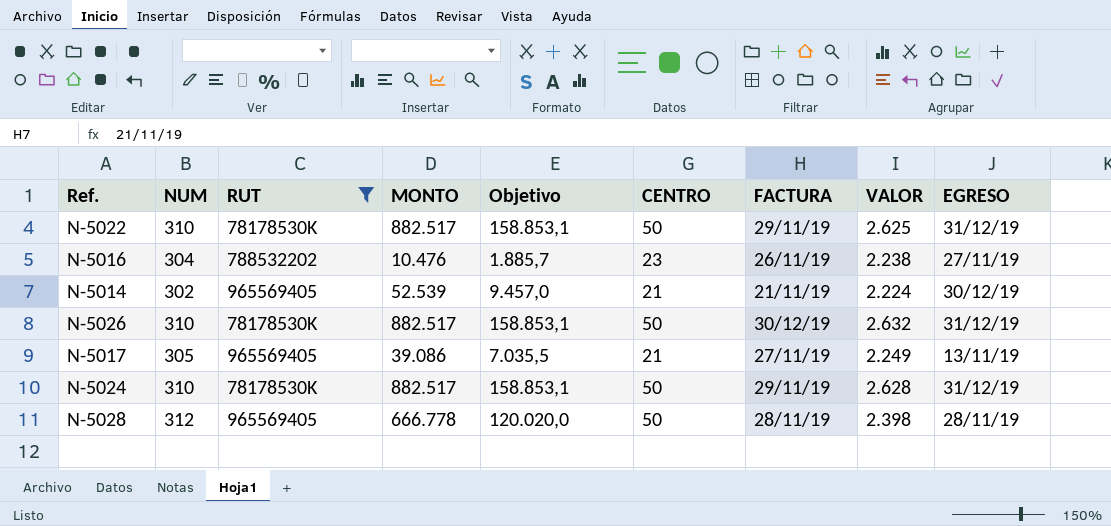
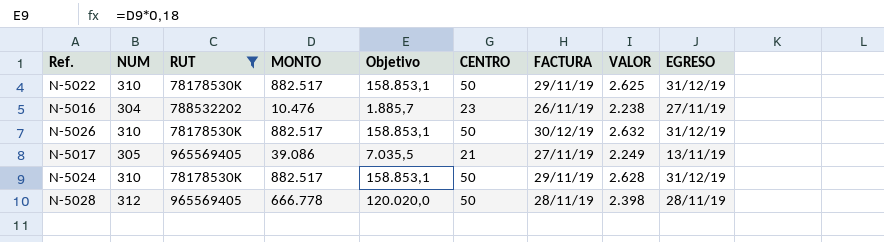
row N-5014: 302 | 965569405 | 52.539 | 9.457,0 | 21 | 21/11/19 | 2.224 | 30/12/19 -> none

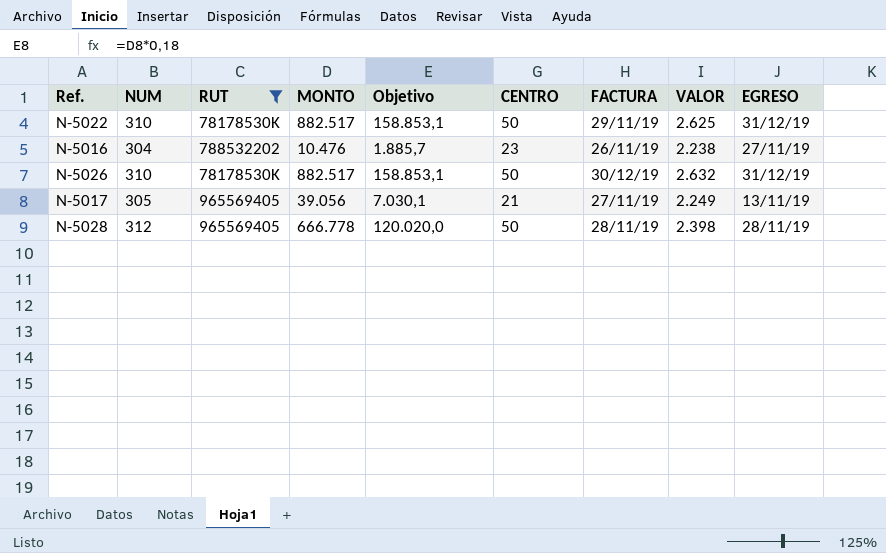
row N-5024: 310 | 78178530K | 882.517 | 158.853,1 | 50 | 29/11/19 | 2.628 | 31/12/19 -> none
N-5017 | MONTO: 39.086 -> 39.056
N-5017 | Objetivo: 7.035,5 -> 7.030,1

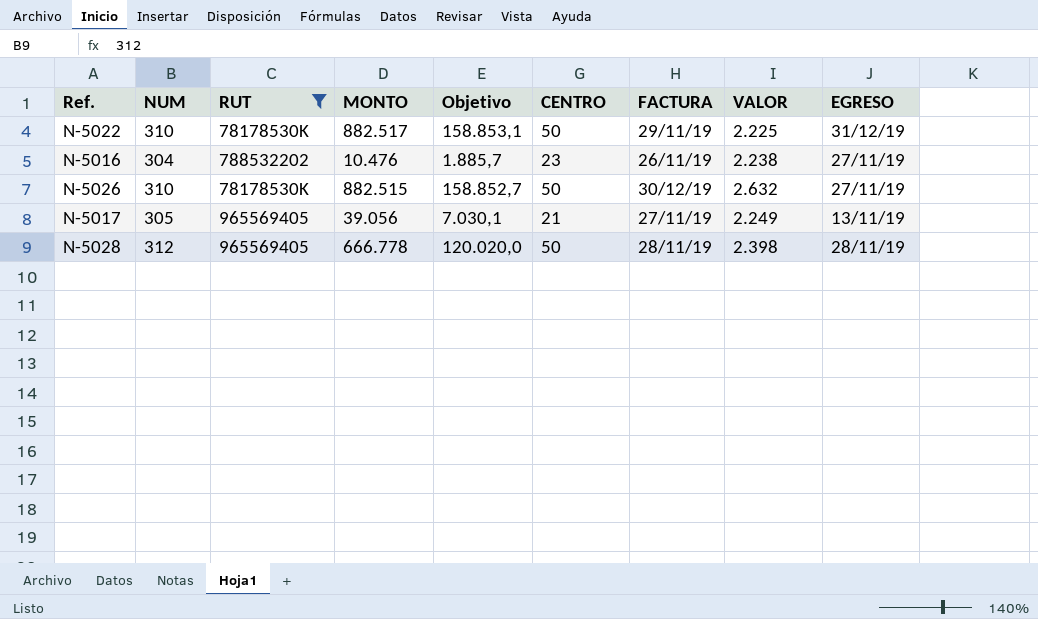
N-5022 | VALOR: 2.625 -> 2.225
N-5026 | MONTO: 882.517 -> 882.515
N-5026 | Objetivo: 158.853,1 -> 158.852,7
N-5026 | EGRESO: 31/12/19 -> 27/11/19

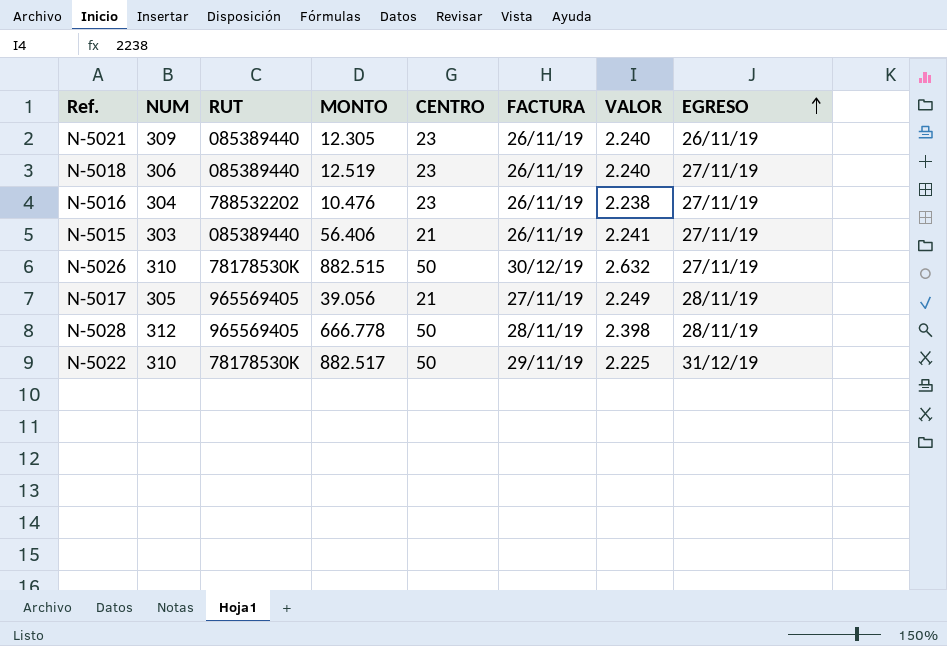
filter: RUT != 085389440 -> none
row order: none -> EGRESO ascending
column Objetivo | formula: [MONTO] * 0,18 -> none
N-5017 | EGRESO: 13/11/19 -> 28/11/19

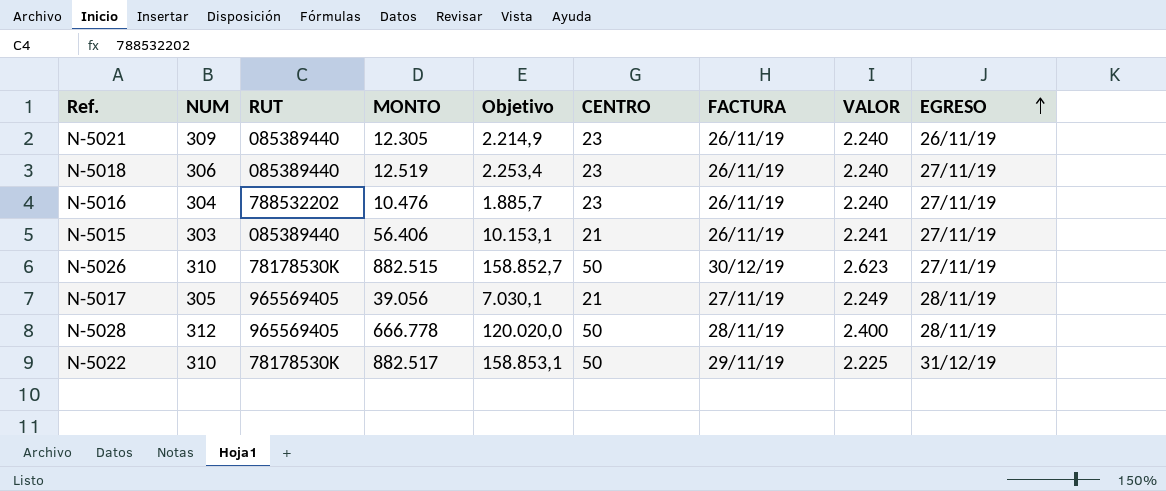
column Objetivo | formula: none -> [MONTO] * 0,18
N-5016 | VALOR: 2.238 -> 2.240
N-5026 | VALOR: 2.632 -> 2.623
N-5028 | VALOR: 2.398 -> 2.400

